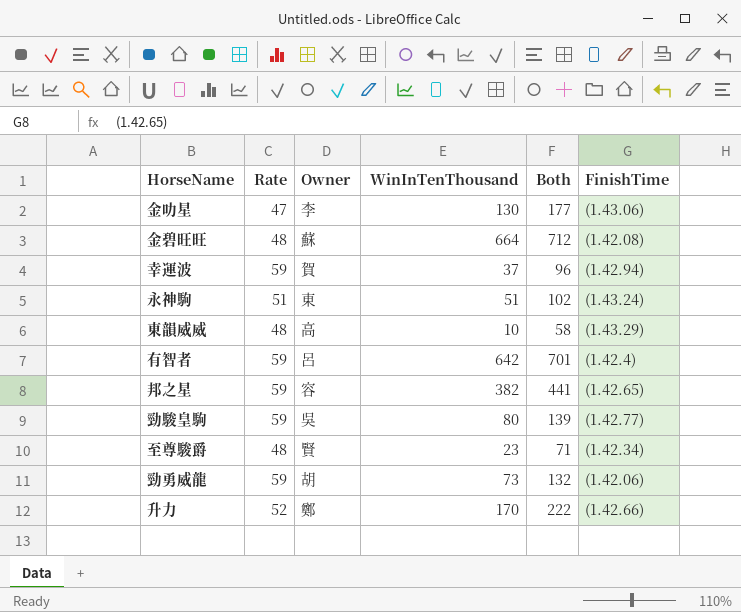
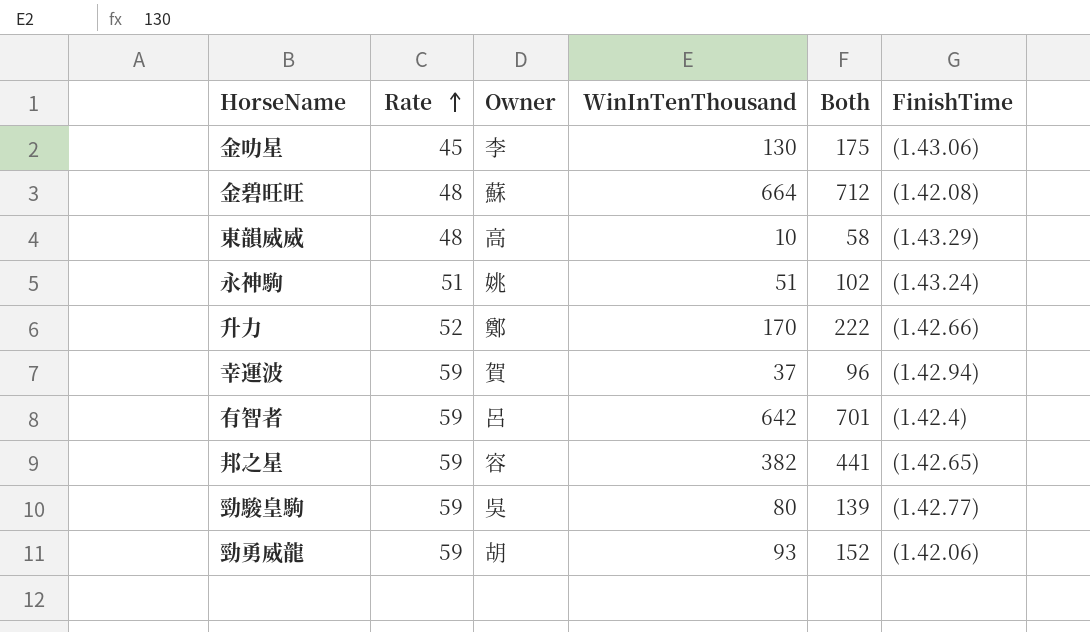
row order: none -> Rate ascending
row 至尊駿爵: 48 | 賢 | 23 | 71 | (1.42.34) -> none
金叻星 | Rate: 47 -> 45
金叻星 | Both: 177 -> 175
永神駒 | Owner: 東 -> 姚
勁勇威龍 | WinInTenThousand: 73 -> 93
勁勇威龍 | Both: 132 -> 152

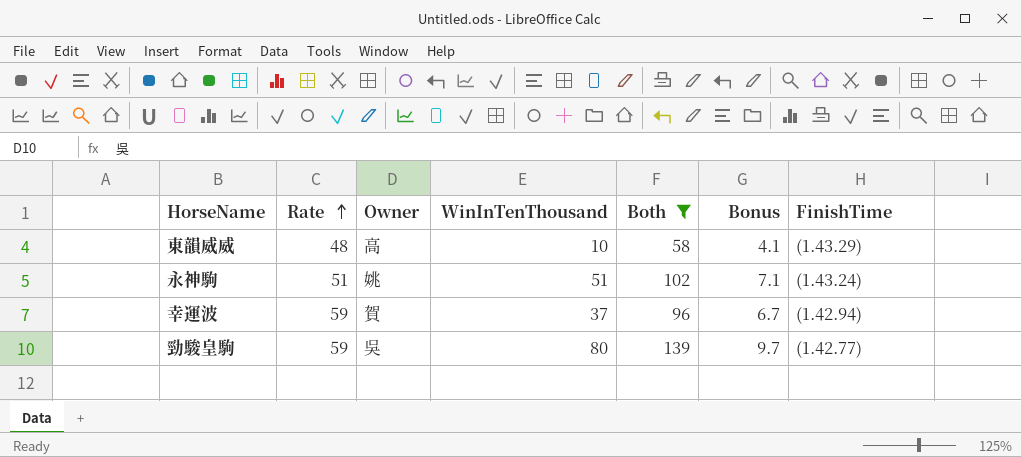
filter: none -> Both <= 139
column Bonus | formula: none -> [Both] * 0.07

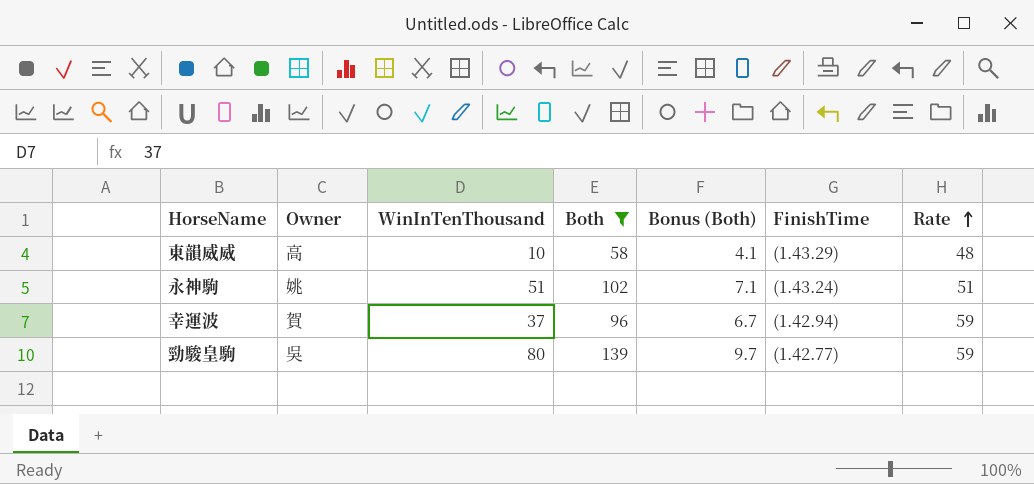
column name: Bonus -> Bonus (Both)
column Rate | position: 2 -> 7

